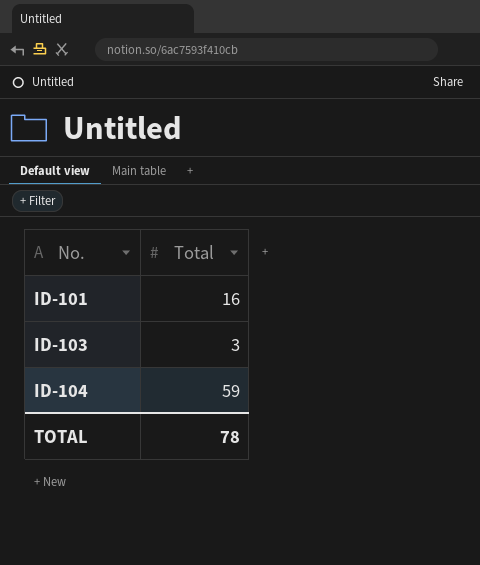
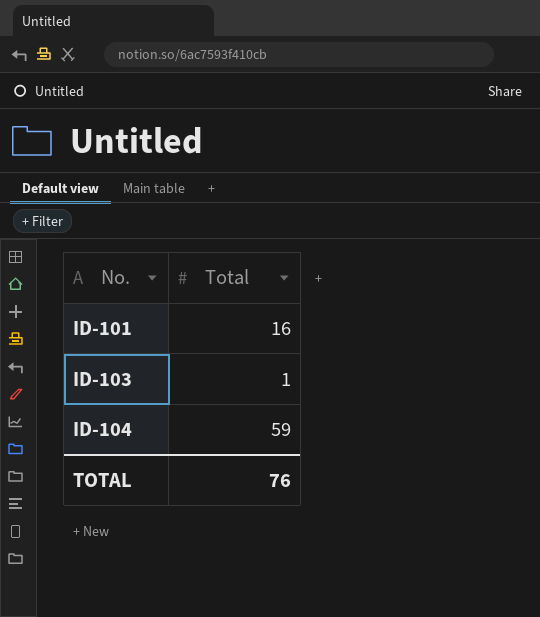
ID-103 | Total: 3 -> 1
TOTAL | Total: 78 -> 76

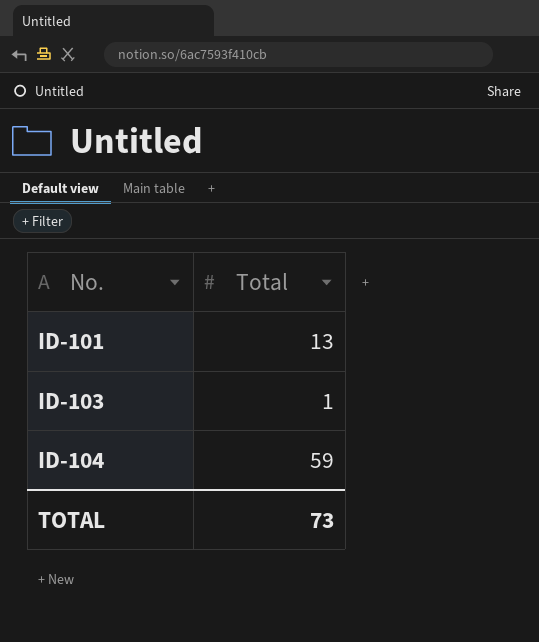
ID-101 | Total: 16 -> 13
TOTAL | Total: 76 -> 73

